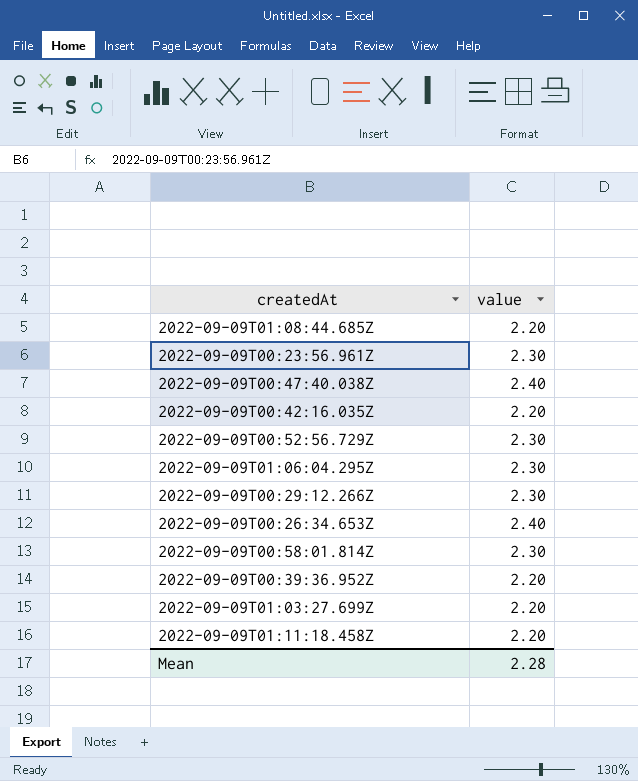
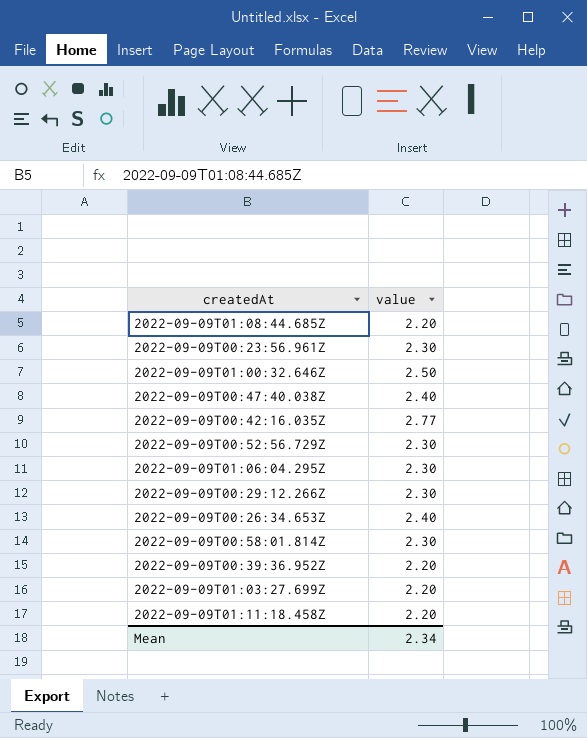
row 2022-09-09T01:00:32.646Z: none -> 2.50
2022-09-09T00:42:16.035Z | value: 2.20 -> 2.77
Mean | value: 2.28 -> 2.34

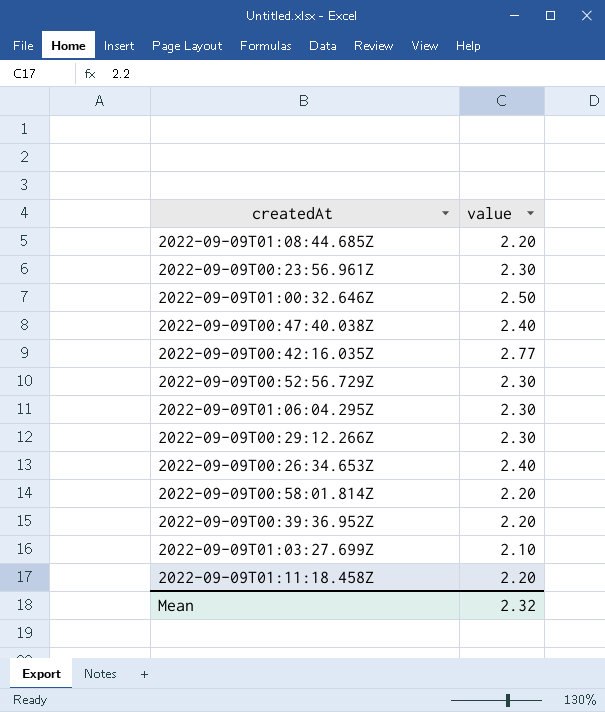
2022-09-09T00:58:01.814Z | value: 2.30 -> 2.20
2022-09-09T01:03:27.699Z | value: 2.20 -> 2.10
Mean | value: 2.34 -> 2.32

